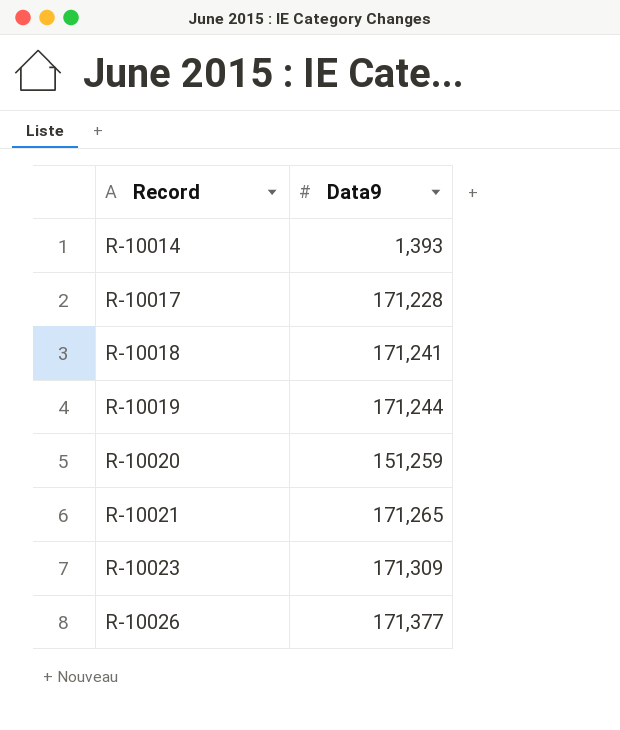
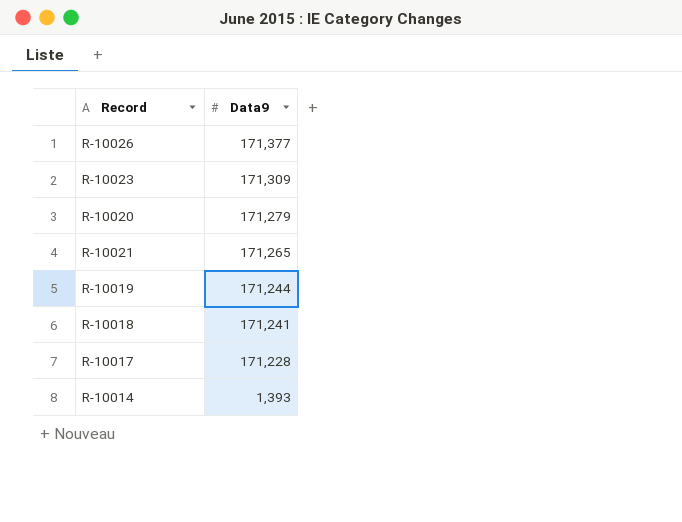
row order: Record ascending -> Data9 descending
R-10020 | Data9: 151,259 -> 171,279

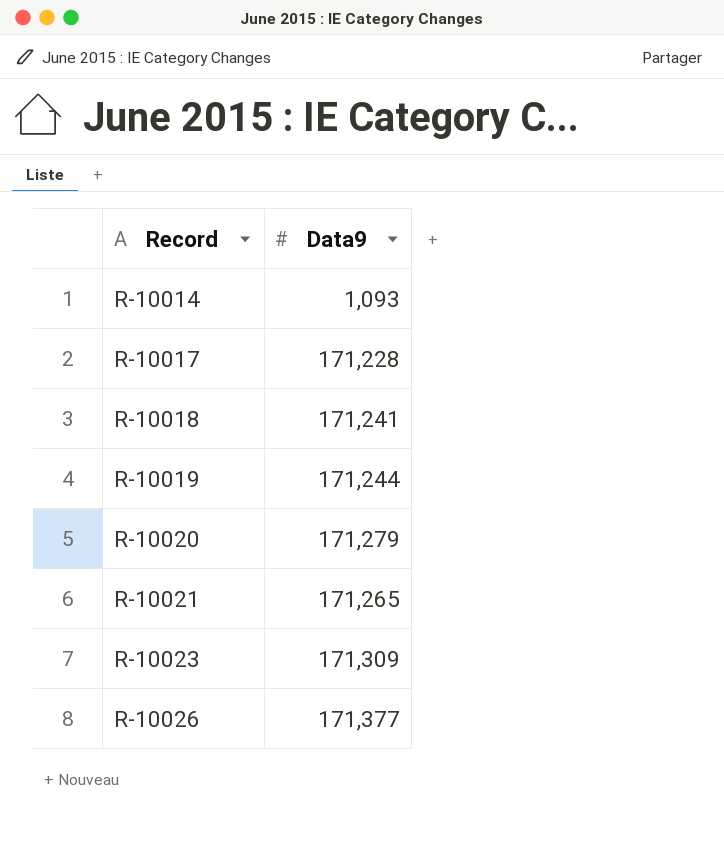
row order: Data9 descending -> Record ascending
R-10014 | Data9: 1,393 -> 1,093

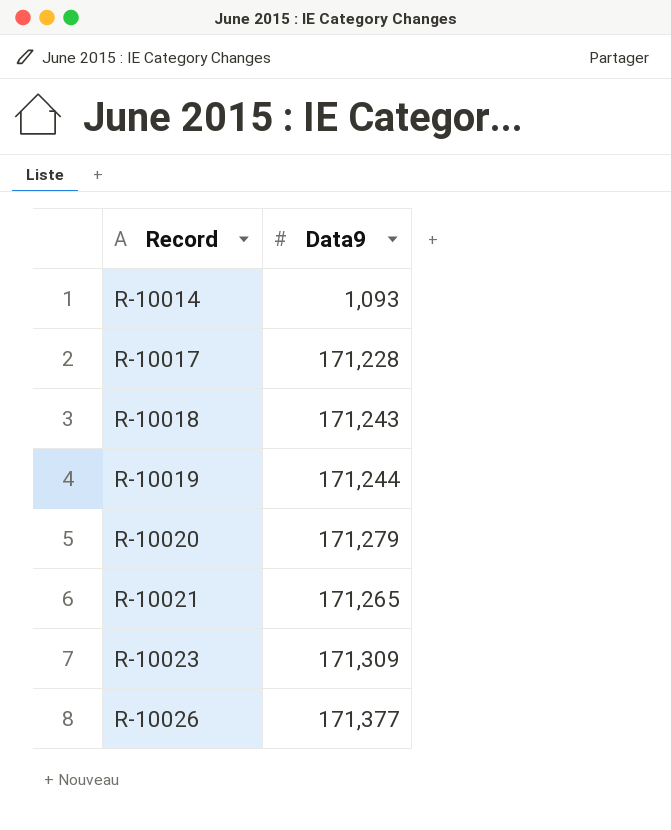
R-10018 | Data9: 171,241 -> 171,243

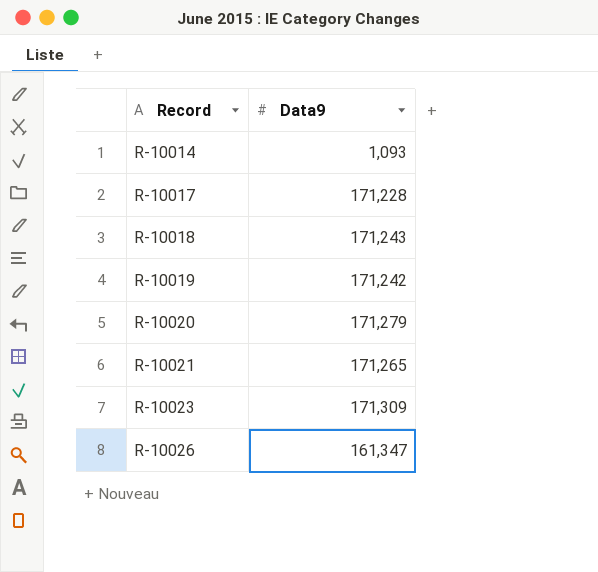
R-10019 | Data9: 171,244 -> 171,242
R-10026 | Data9: 171,377 -> 161,347

